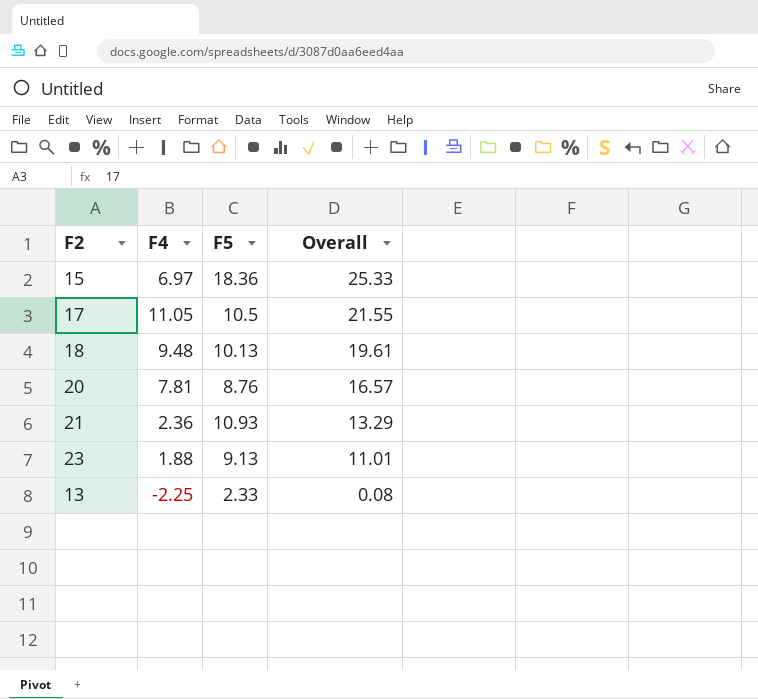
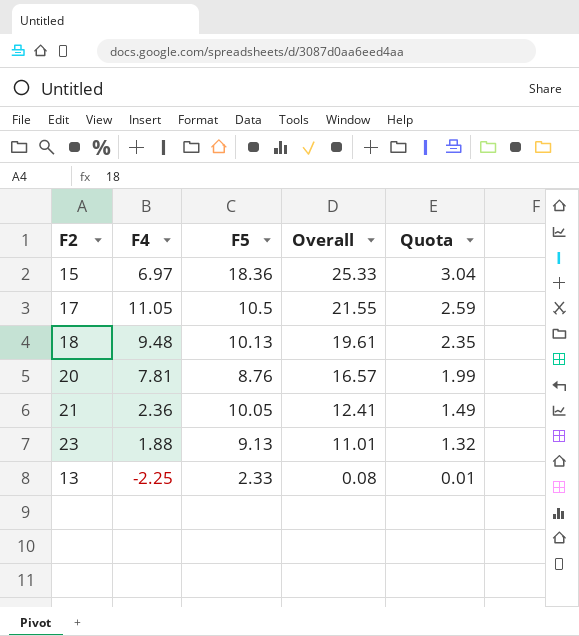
column Quota | formula: none -> [Overall] * 0.12
21 | F5: 10.93 -> 10.05
21 | Overall: 13.29 -> 12.41

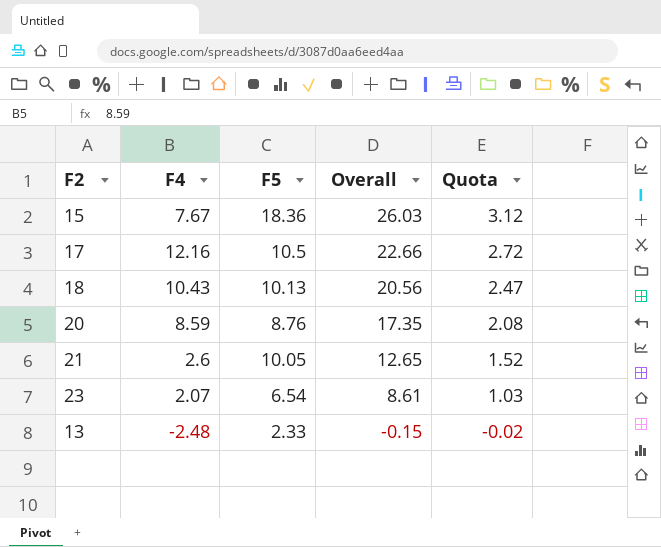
15 | F4: 6.97 -> 7.67
15 | Overall: 25.33 -> 26.03
15 | Quota: 3.04 -> 3.12
17 | F4: 11.05 -> 12.16
17 | Overall: 21.55 -> 22.66
17 | Quota: 2.59 -> 2.72
18 | F4: 9.48 -> 10.43
18 | Overall: 19.61 -> 20.56
18 | Quota: 2.35 -> 2.47
20 | F4: 7.81 -> 8.59
20 | Overall: 16.57 -> 17.35
20 | Quota: 1.99 -> 2.08
21 | F4: 2.36 -> 2.6
21 | Overall: 12.41 -> 12.65
21 | Quota: 1.49 -> 1.52
23 | F4: 1.88 -> 2.07
23 | F5: 9.13 -> 6.54
23 | Overall: 11.01 -> 8.61
23 | Quota: 1.32 -> 1.03
13 | F4: -2.25 -> -2.48
13 | Overall: 0.08 -> -0.15
13 | Quota: 0.01 -> -0.02

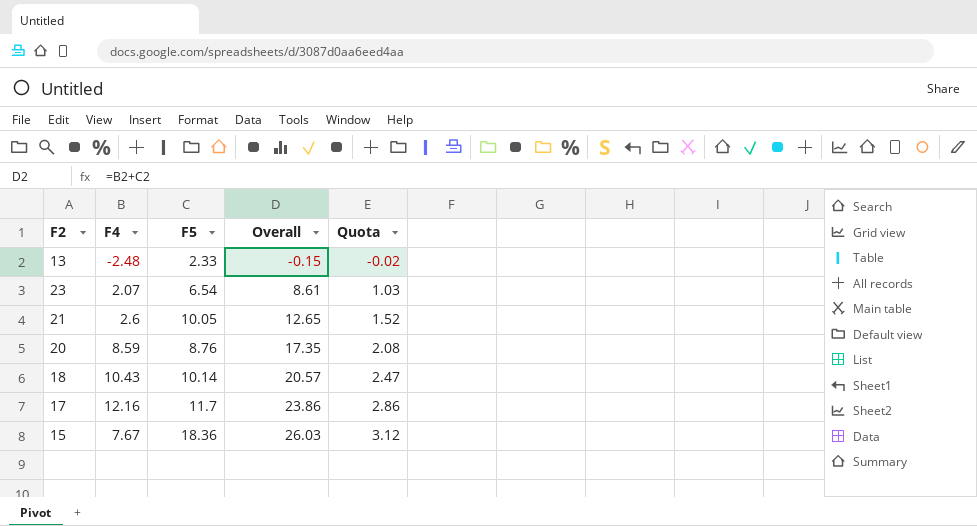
row order: Overall descending -> Overall ascending
18 | F5: 10.13 -> 10.14
18 | Overall: 20.56 -> 20.57
17 | F5: 10.5 -> 11.7
17 | Overall: 22.66 -> 23.86
17 | Quota: 2.72 -> 2.86

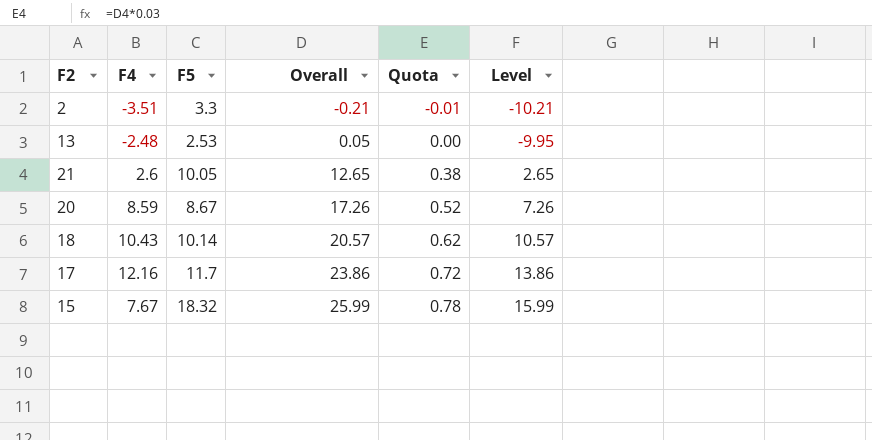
column Quota | formula: [Overall] * 0.12 -> [Overall] * 0.03
column Level | formula: none -> [Overall] - 10
row 23: 2.07 | 6.54 | 8.61 | 1.03 -> none
row 2: none -> -3.51 | 3.3 | -0.21 | -0.01 | -10.21
13 | F5: 2.33 -> 2.53
13 | Overall: -0.15 -> 0.05
20 | F5: 8.76 -> 8.67
20 | Overall: 17.35 -> 17.26
15 | F5: 18.36 -> 18.32
15 | Overall: 26.03 -> 25.99

